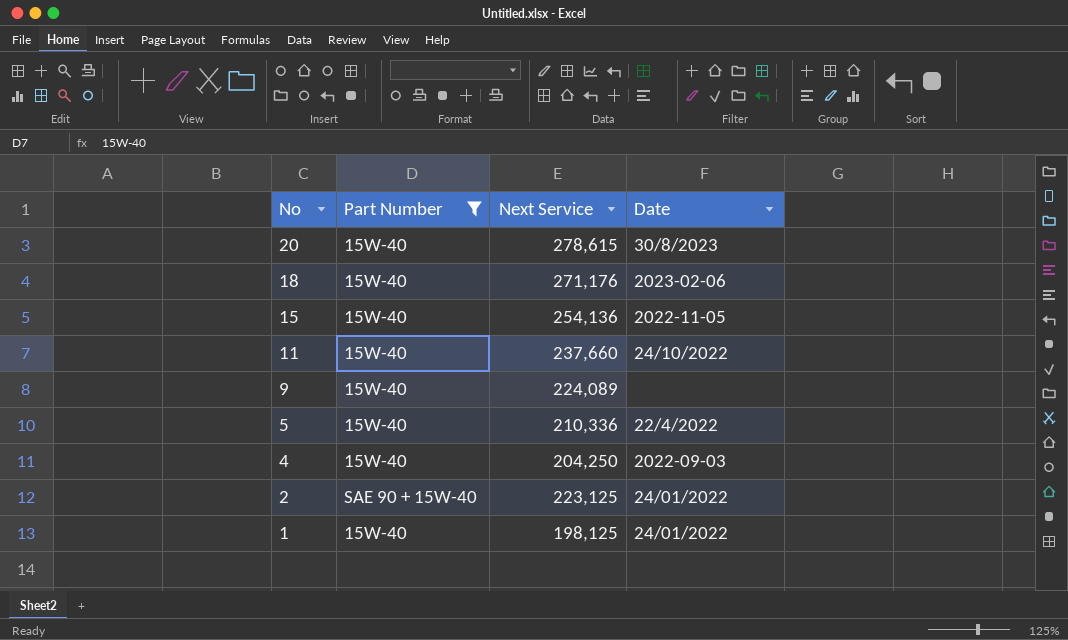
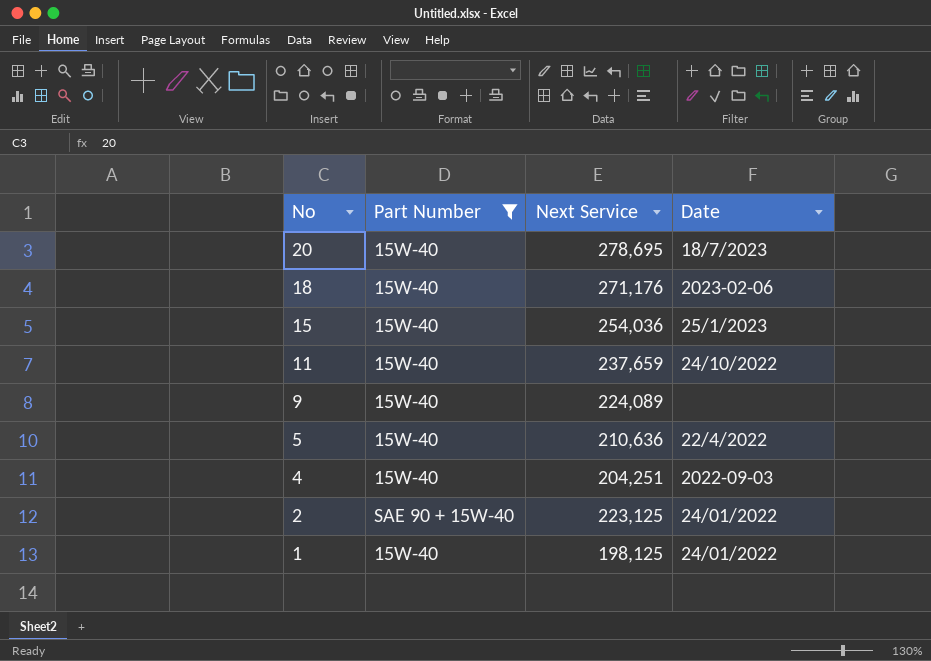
20 | Next Service: 278,615 -> 278,695
20 | Date: 30/8/2023 -> 18/7/2023
15 | Next Service: 254,136 -> 254,036
15 | Date: 2022-11-05 -> 25/1/2023
11 | Next Service: 237,660 -> 237,659
5 | Next Service: 210,336 -> 210,636
4 | Next Service: 204,250 -> 204,251

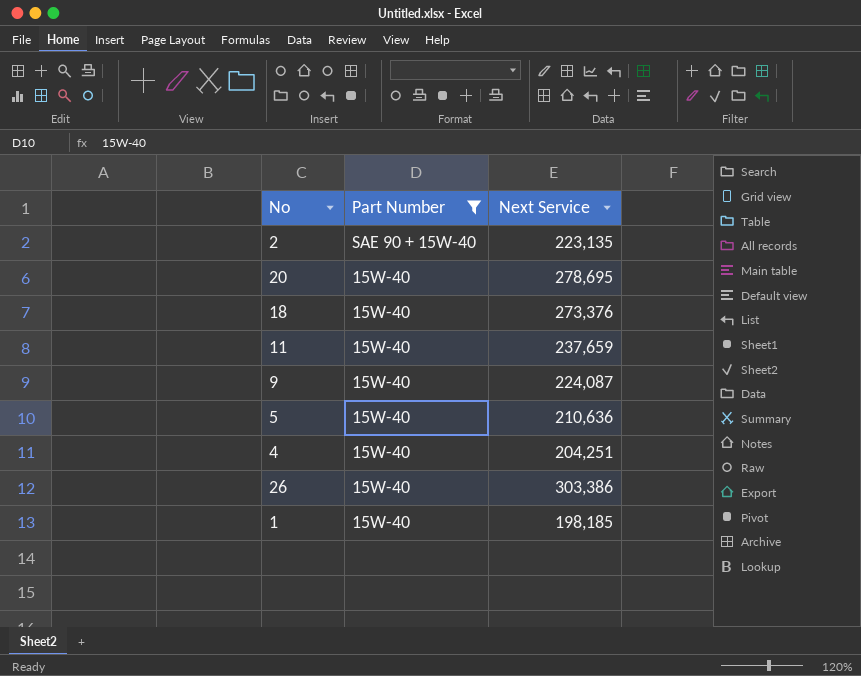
row order: No descending -> Part Number descending
column Date | position: 4 -> none
row 15: 15W-40 | 254,036 | 25/1/2023 -> none
2 | Next Service: 223,125 -> 223,135
18 | Next Service: 271,176 -> 273,376
9 | Next Service: 224,089 -> 224,087
row 26: none -> 15W-40 | 303,386
1 | Next Service: 198,125 -> 198,185

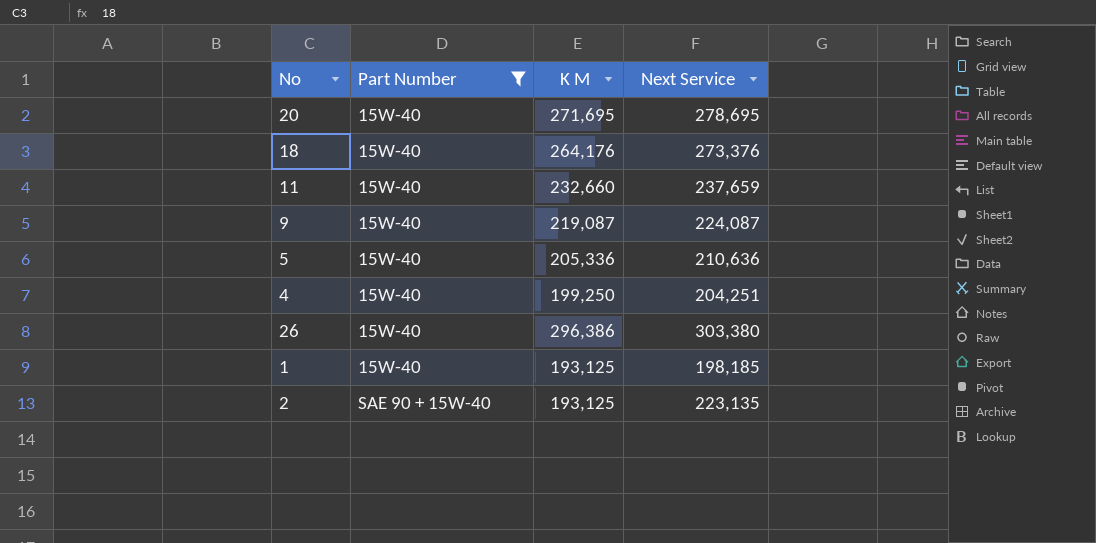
row order: Part Number descending -> Part Number ascending
column K M | position: none -> 3
26 | Next Service: 303,386 -> 303,380

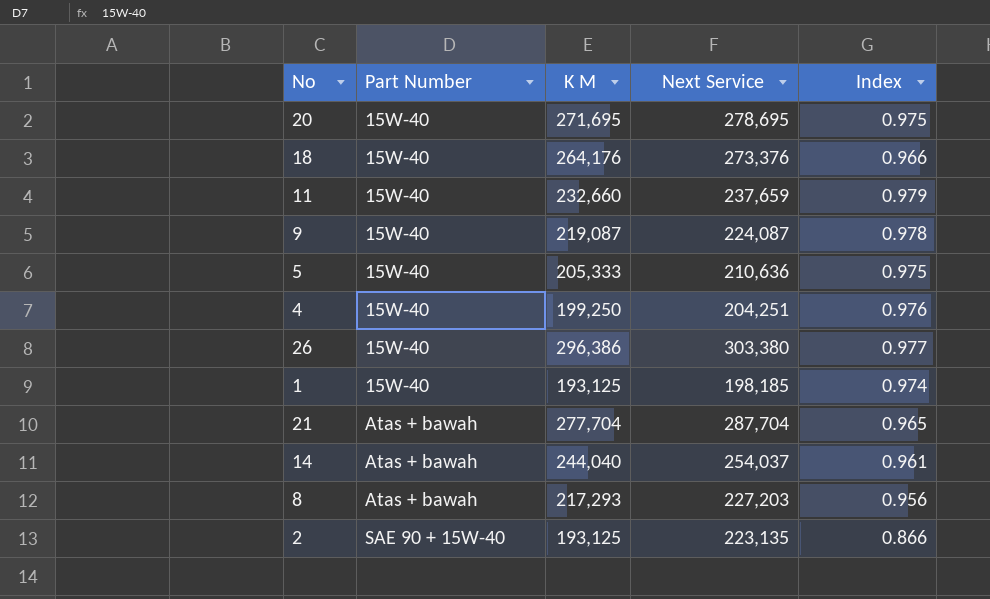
filter: Part Number != Atas + bawah -> none
column Index | formula: none -> [K M] / [Next Service]
5 | K M: 205,336 -> 205,333

